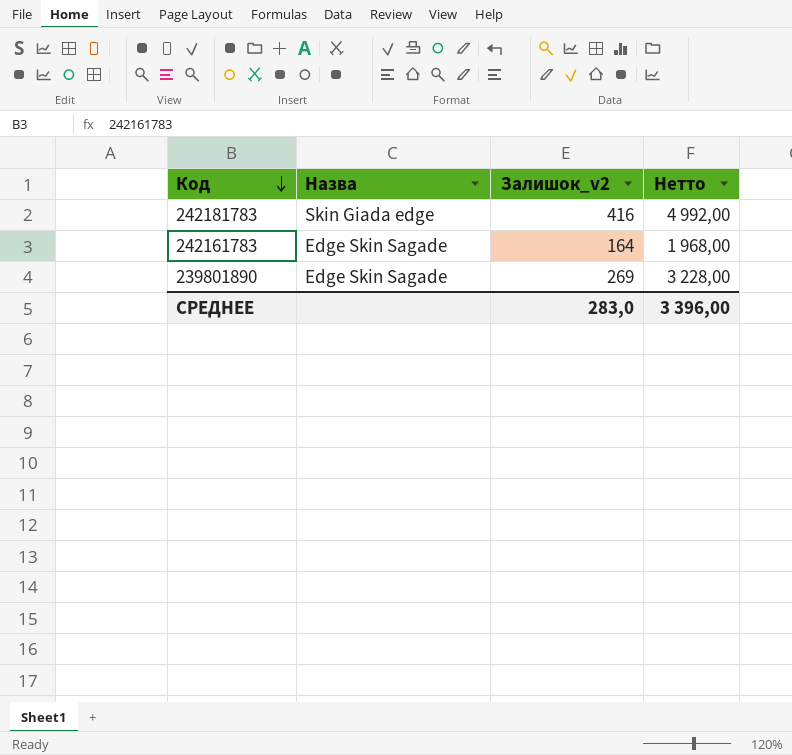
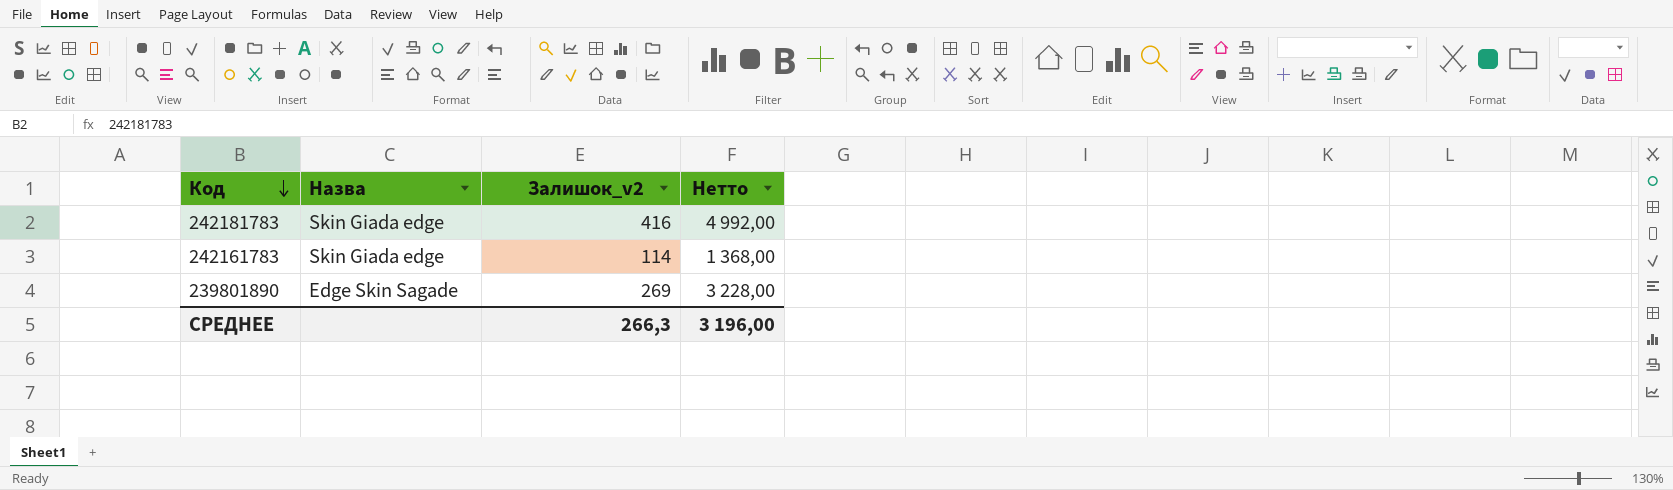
242161783 | Назва: Edge Skin Sagade -> Skin Giada edge
242161783 | Залишок_v2: 164 -> 114
242161783 | Нетто: 1 968,00 -> 1 368,00
СРЕДНЕЕ | Залишок_v2: 283,0 -> 266,3
СРЕДНЕЕ | Нетто: 3 396,00 -> 3 196,00

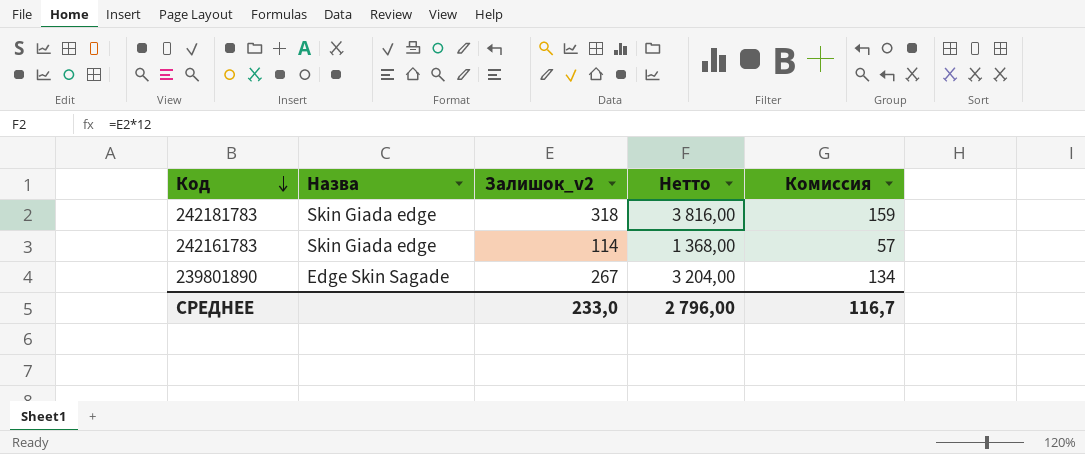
column Комиссия | formula: none -> [Залишок_v2] * 0,5
242181783 | Залишок_v2: 416 -> 318
242181783 | Нетто: 4 992,00 -> 3 816,00
239801890 | Залишок_v2: 269 -> 267
239801890 | Нетто: 3 228,00 -> 3 204,00
СРЕДНЕЕ | Залишок_v2: 266,3 -> 233,0
СРЕДНЕЕ | Нетто: 3 196,00 -> 2 796,00

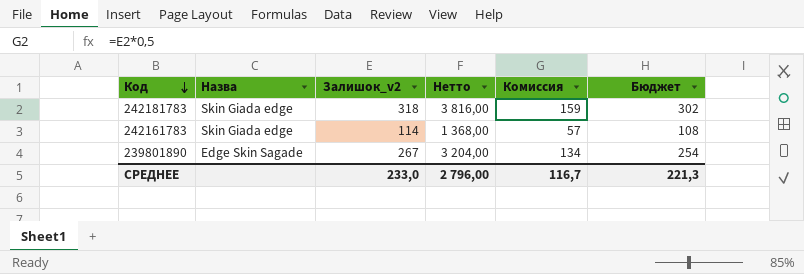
column Бюджет | formula: none -> [Залишок_v2] * 0,95

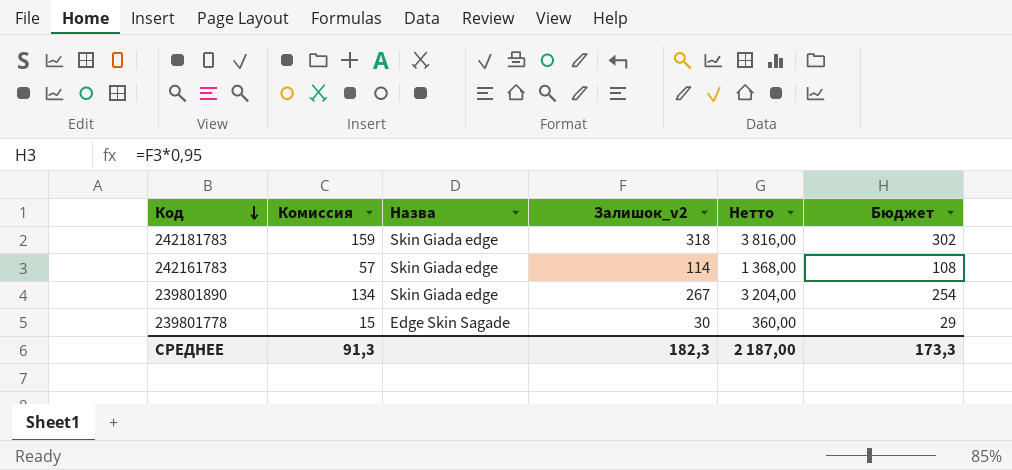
column Комиссия | position: 5 -> 2
239801890 | Назва: Edge Skin Sagade -> Skin Giada edge
row 239801778: none -> 15 | Edge Skin Sagade | 30 | 360,00 | 29
СРЕДНЕЕ | Комиссия: 116,7 -> 91,3
СРЕДНЕЕ | Залишок_v2: 233,0 -> 182,3
СРЕДНЕЕ | Нетто: 2 796,00 -> 2 187,00
СРЕДНЕЕ | Бюджет: 221,3 -> 173,3

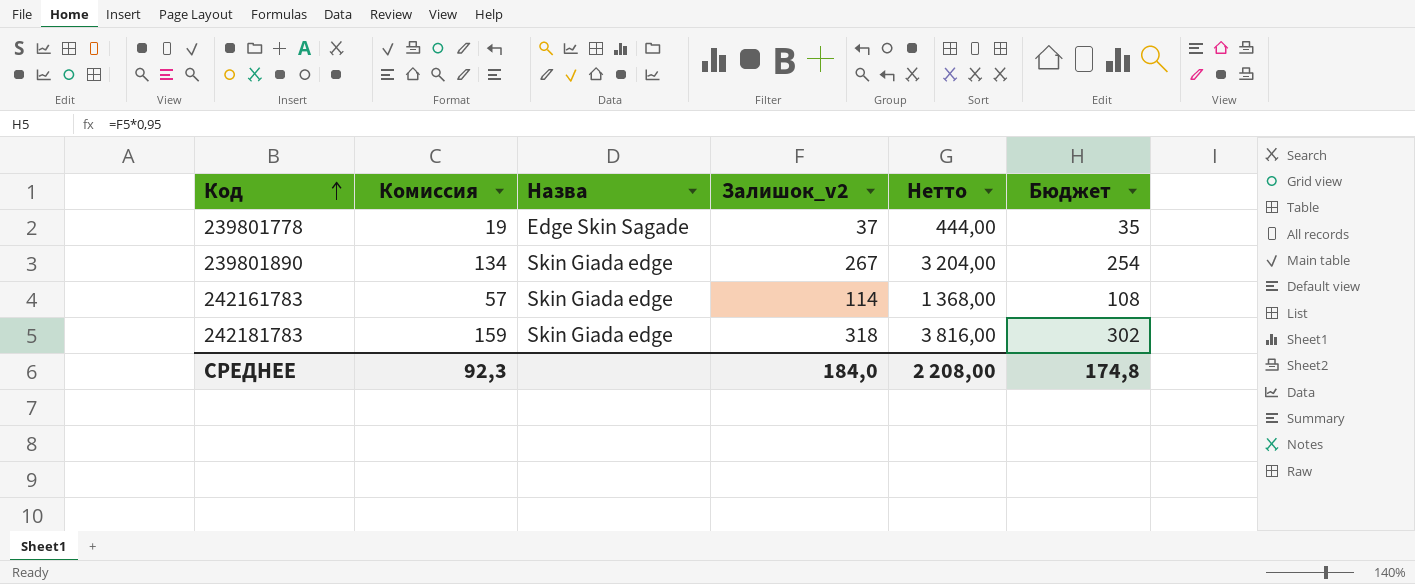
row order: Код descending -> Код ascending
239801778 | Комиссия: 15 -> 19
239801778 | Залишок_v2: 30 -> 37
239801778 | Нетто: 360,00 -> 444,00
239801778 | Бюджет: 29 -> 35
СРЕДНЕЕ | Комиссия: 91,3 -> 92,3
СРЕДНЕЕ | Залишок_v2: 182,3 -> 184,0
СРЕДНЕЕ | Нетто: 2 187,00 -> 2 208,00
СРЕДНЕЕ | Бюджет: 173,3 -> 174,8

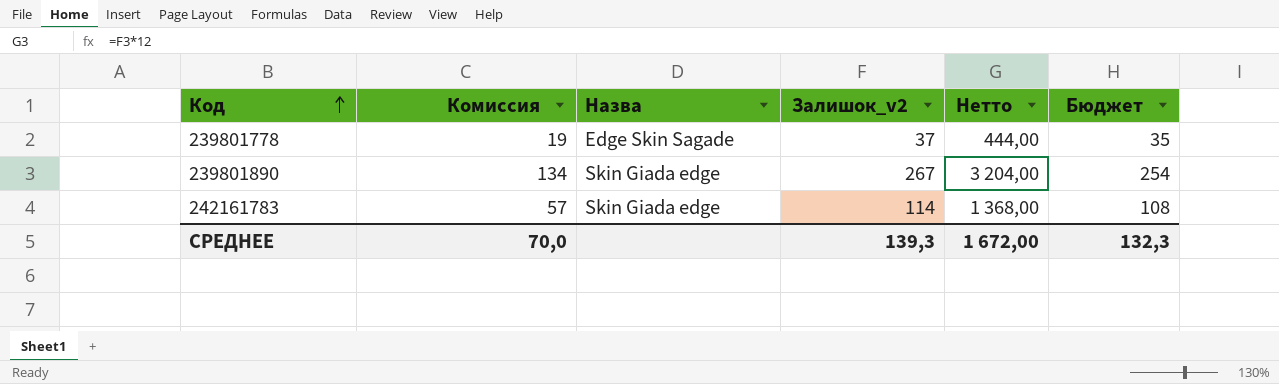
row 242181783: 159 | Skin Giada edge | 318 | 3 816,00 | 302 -> none
СРЕДНЕЕ | Комиссия: 92,3 -> 70,0
СРЕДНЕЕ | Залишок_v2: 184,0 -> 139,3
СРЕДНЕЕ | Нетто: 2 208,00 -> 1 672,00
СРЕДНЕЕ | Бюджет: 174,8 -> 132,3

